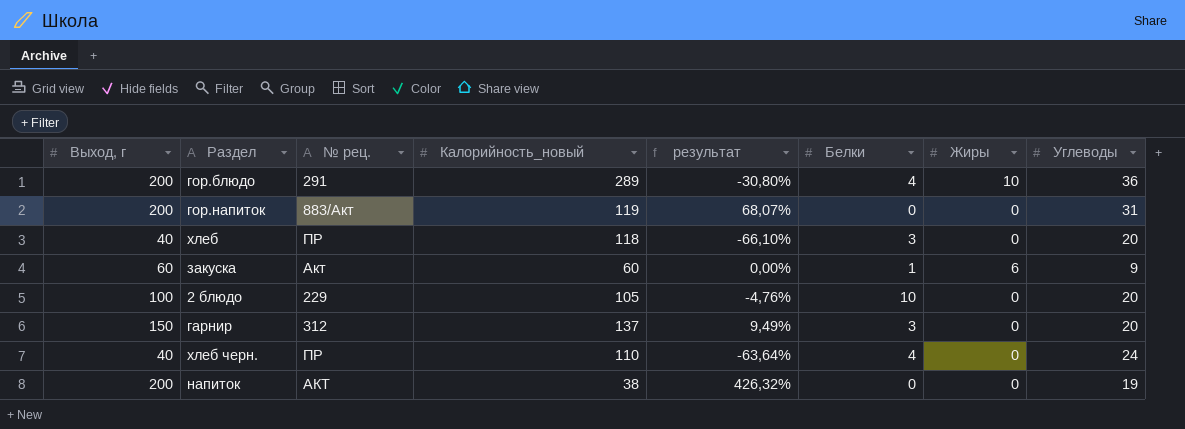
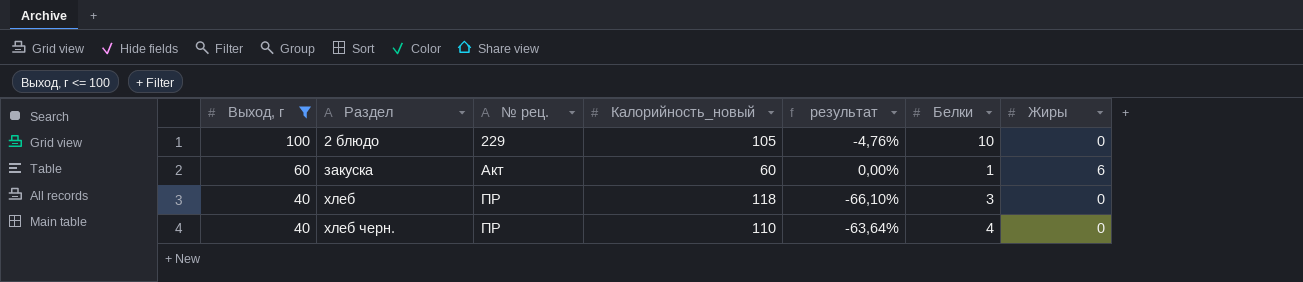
filter: none -> Выход, г <= 100
row order: none -> Выход, г descending
column Углеводы | position: 8 -> none

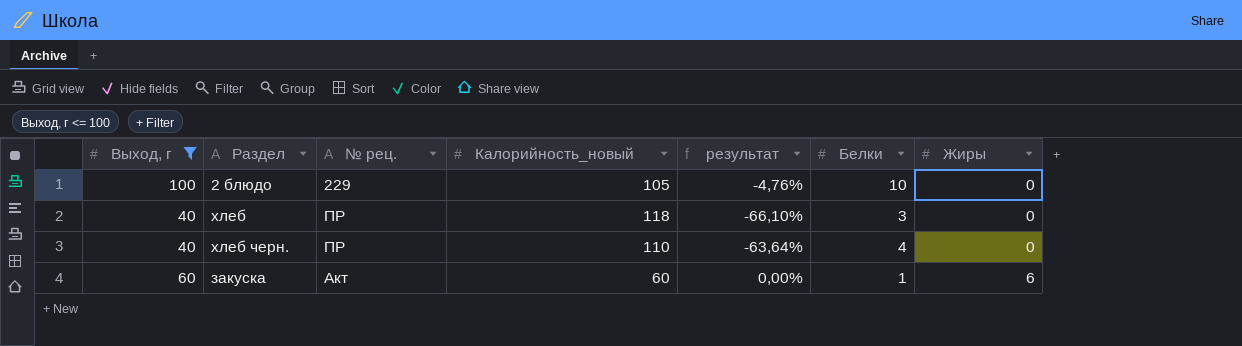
row order: Выход, г descending -> Жиры ascending

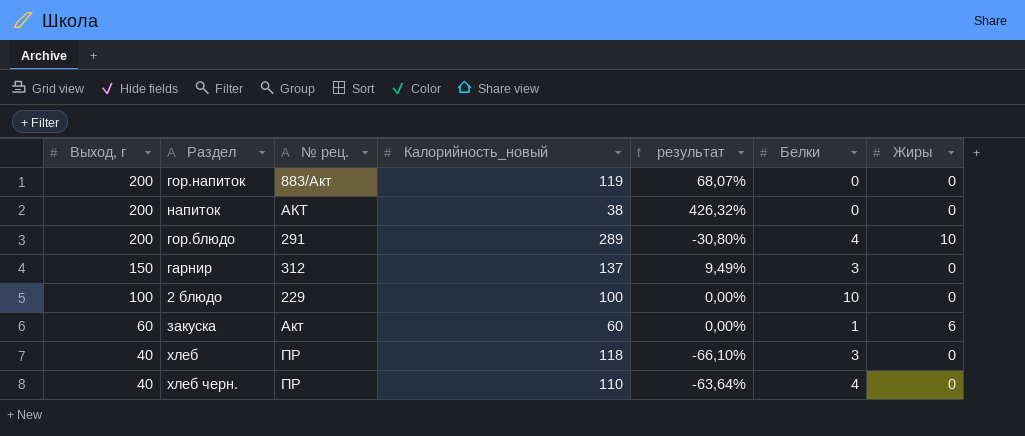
filter: Выход, г <= 100 -> none
row order: Жиры ascending -> Выход, г descending
2 блюдо | Калорийность_новый: 105 -> 100
2 блюдо | результат: -4,76% -> 0,00%

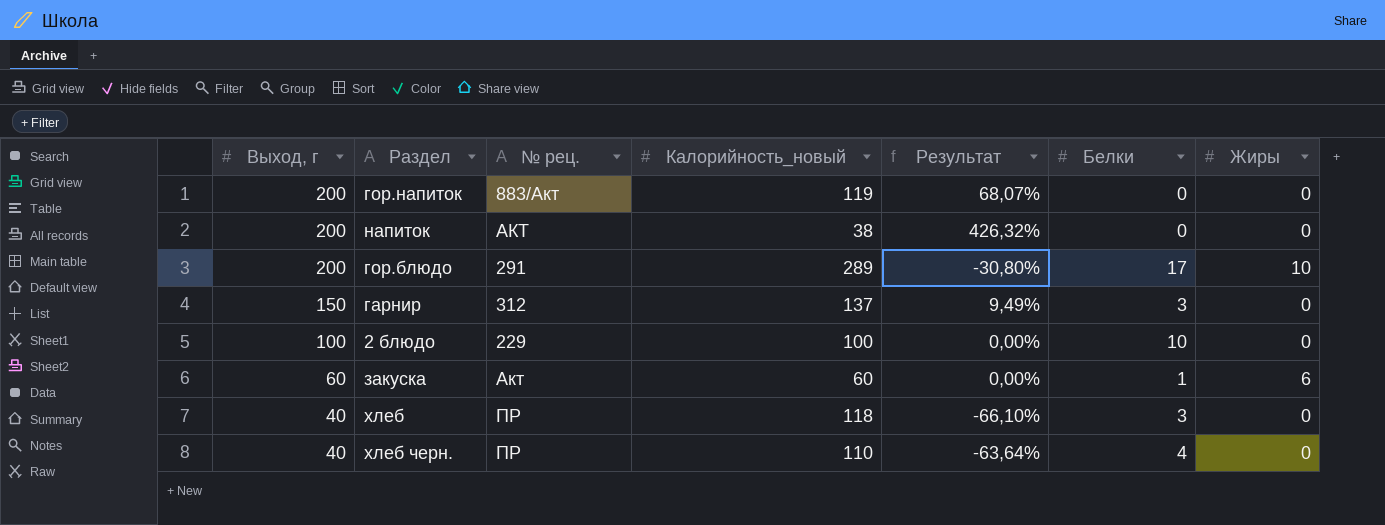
column name: результат -> Результат
гор.блюдо | Белки: 4 -> 17

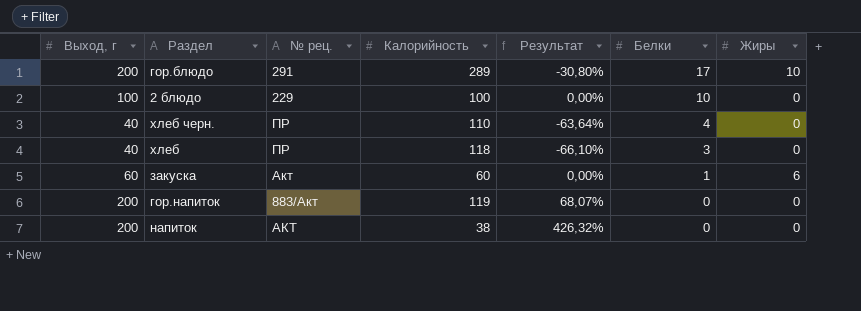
row order: Выход, г descending -> Белки descending
column name: Калорийность_новый -> Калорийность
row гарнир: 150 | 312 | 137 | 9,49% | 3 | 0 -> none

